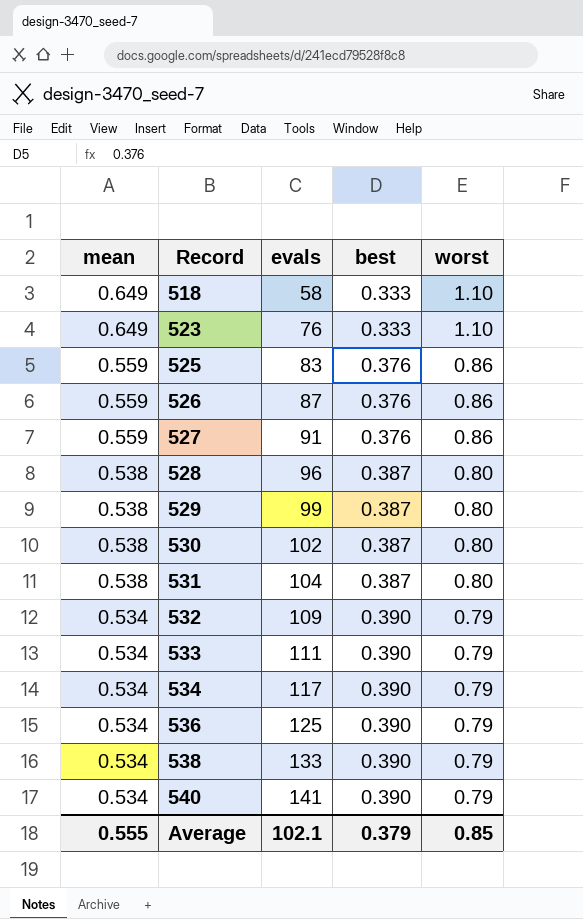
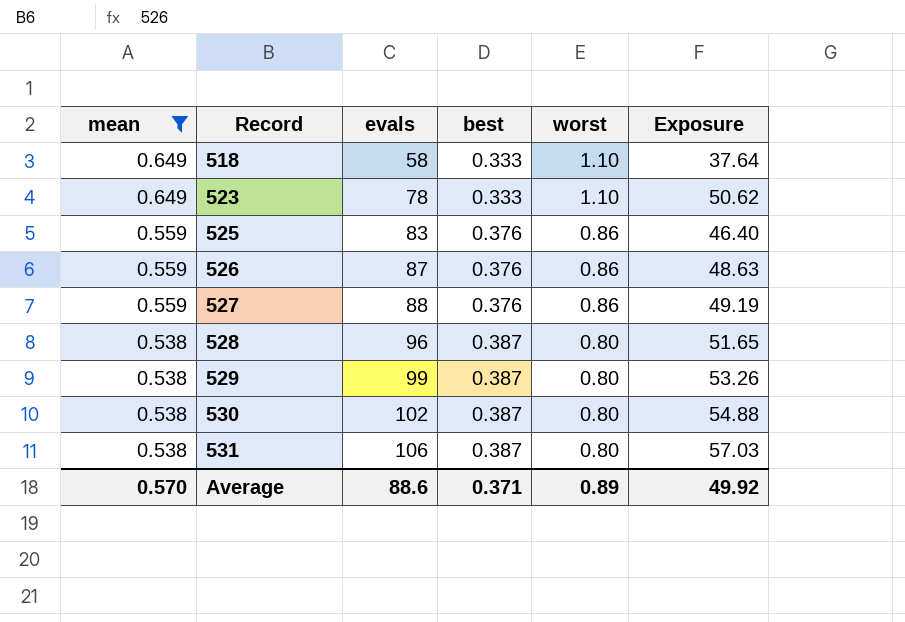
filter: none -> mean != 0.534
column Exposure | formula: none -> [mean] * [evals]
523 | evals: 76 -> 78
527 | evals: 91 -> 88
531 | evals: 104 -> 106
Average | mean: 0.555 -> 0.570
Average | evals: 102.1 -> 88.6
Average | best: 0.379 -> 0.371
Average | worst: 0.85 -> 0.89

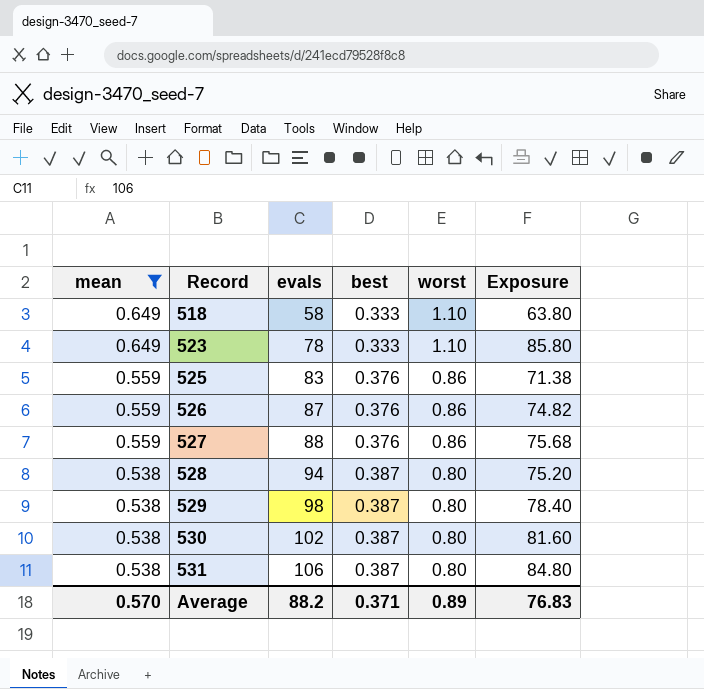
column Exposure | formula: [mean] * [evals] -> [evals] * [worst]
528 | evals: 96 -> 94
529 | evals: 99 -> 98
Average | evals: 88.6 -> 88.2
Average | Exposure: 49.92 -> 76.83

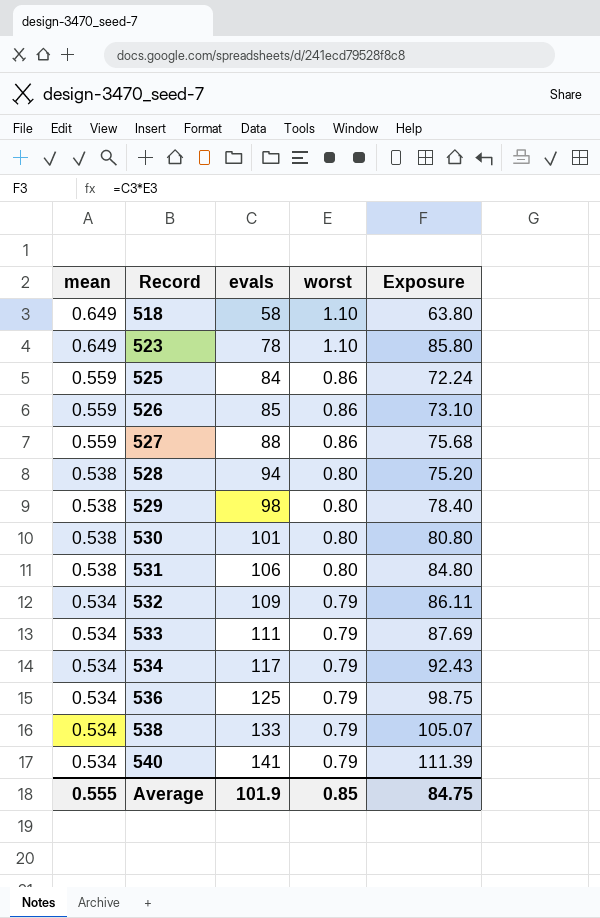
filter: mean != 0.534 -> none
column best | position: 4 -> none
525 | evals: 83 -> 84
525 | Exposure: 71.38 -> 72.24
526 | evals: 87 -> 85
526 | Exposure: 74.82 -> 73.10
530 | evals: 102 -> 101
530 | Exposure: 81.60 -> 80.80
Average | mean: 0.570 -> 0.555
Average | evals: 88.2 -> 101.9
Average | worst: 0.89 -> 0.85
Average | Exposure: 76.83 -> 84.75

